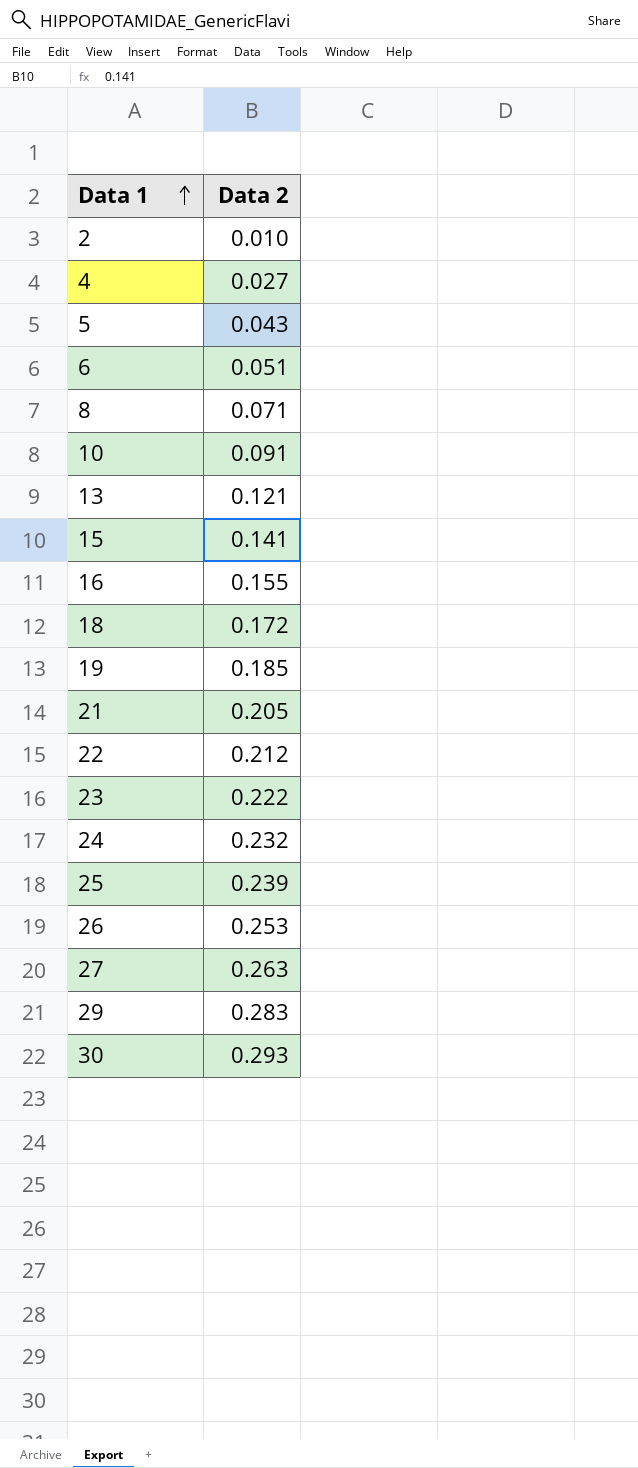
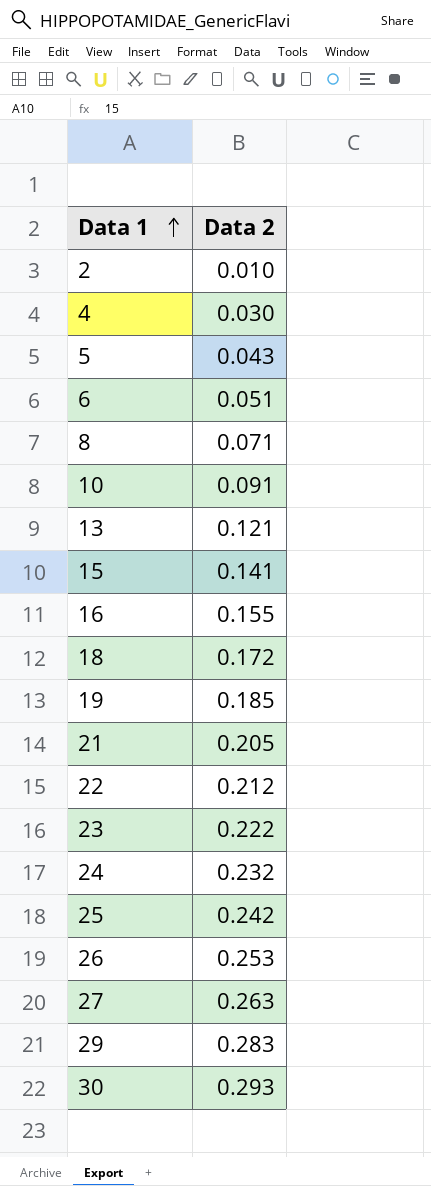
4 | Data 2: 0.027 -> 0.030
25 | Data 2: 0.239 -> 0.242

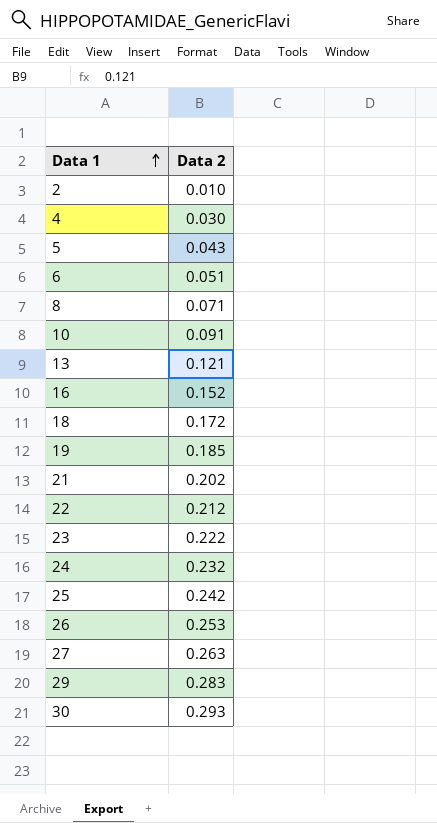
row 15: 0.141 -> none
16 | Data 2: 0.155 -> 0.152
21 | Data 2: 0.205 -> 0.202

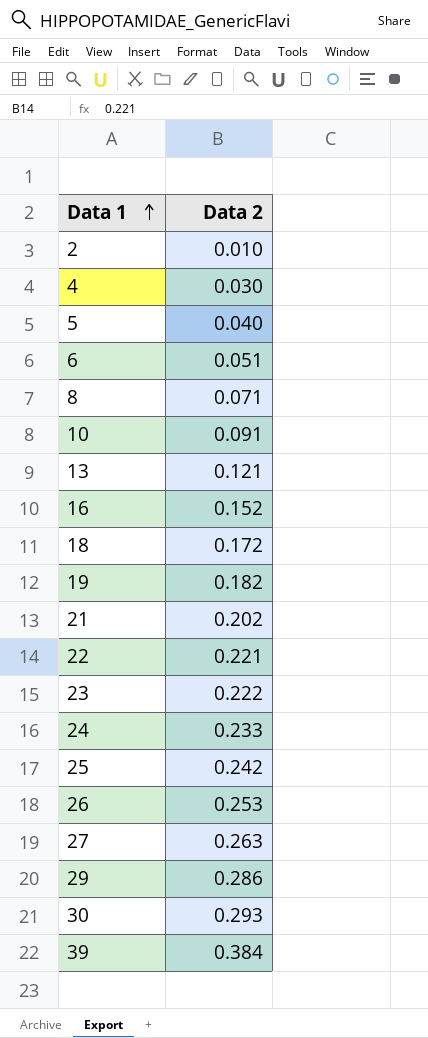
5 | Data 2: 0.043 -> 0.040
19 | Data 2: 0.185 -> 0.182
22 | Data 2: 0.212 -> 0.221
24 | Data 2: 0.232 -> 0.233
29 | Data 2: 0.283 -> 0.286
row 39: none -> 0.384

